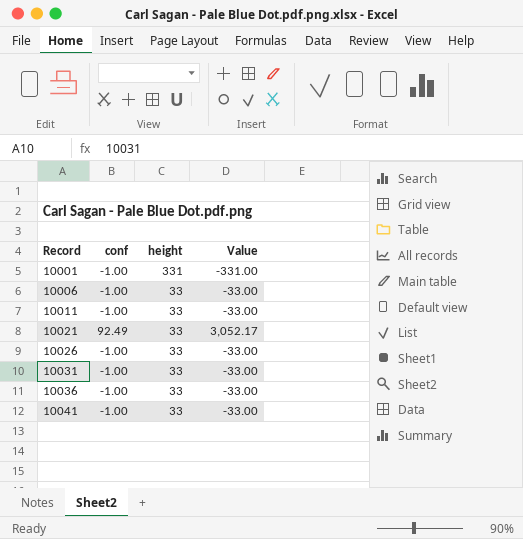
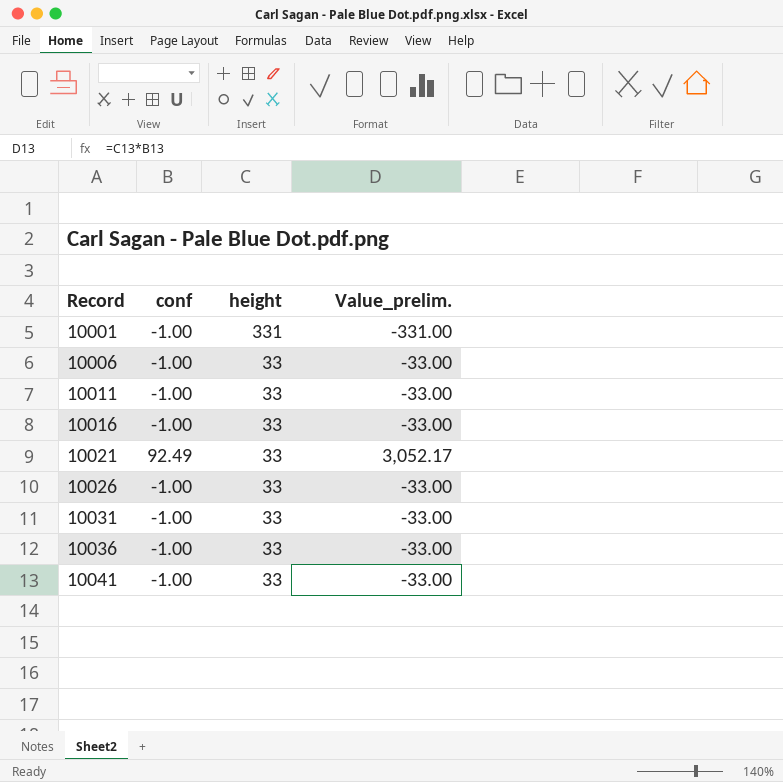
column name: Value -> Value_prelim.
row 10016: none -> -1.00 | 33 | -33.00

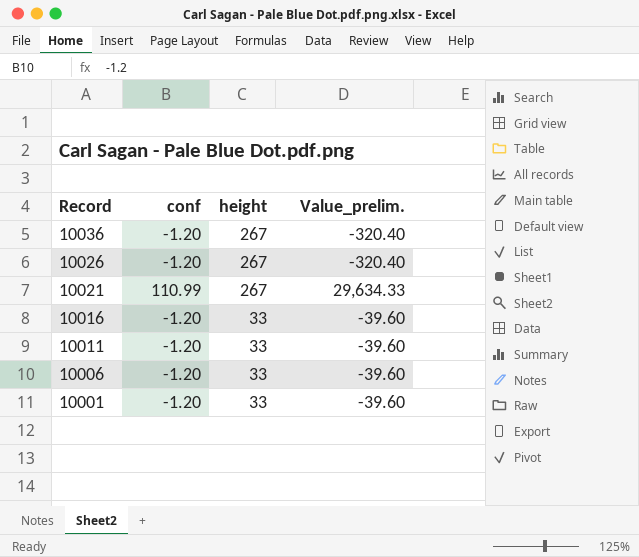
row order: Record ascending -> Record descending
row 10031: -1.00 | 33 | -33.00 -> none
row 10041: -1.00 | 33 | -33.00 -> none
10036 | conf: -1.00 -> -1.20
10036 | height: 33 -> 267
10036 | Value_prelim.: -33.00 -> -320.40
10026 | conf: -1.00 -> -1.20
10026 | height: 33 -> 267
10026 | Value_prelim.: -33.00 -> -320.40
10021 | conf: 92.49 -> 110.99
10021 | height: 33 -> 267
10021 | Value_prelim.: 3,052.17 -> 29,634.33
10016 | conf: -1.00 -> -1.20
10016 | Value_prelim.: -33.00 -> -39.60
10011 | conf: -1.00 -> -1.20
10011 | Value_prelim.: -33.00 -> -39.60
10006 | conf: -1.00 -> -1.20
10006 | Value_prelim.: -33.00 -> -39.60
10001 | conf: -1.00 -> -1.20
10001 | height: 331 -> 33
10001 | Value_prelim.: -331.00 -> -39.60

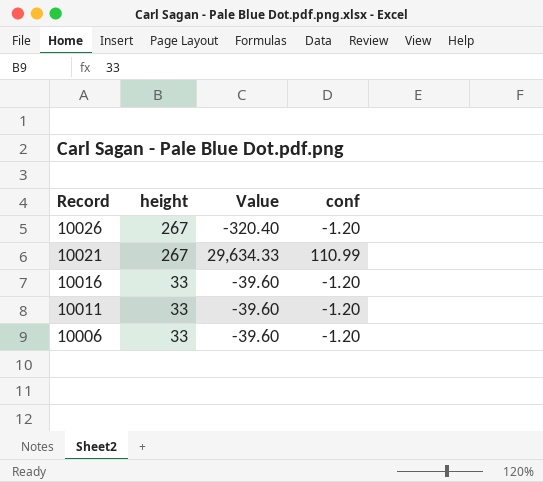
column name: Value_prelim. -> Value
column conf | position: 2 -> 4
row 10036: -1.20 | 267 | -320.40 -> none
row 10001: -1.20 | 33 | -39.60 -> none

